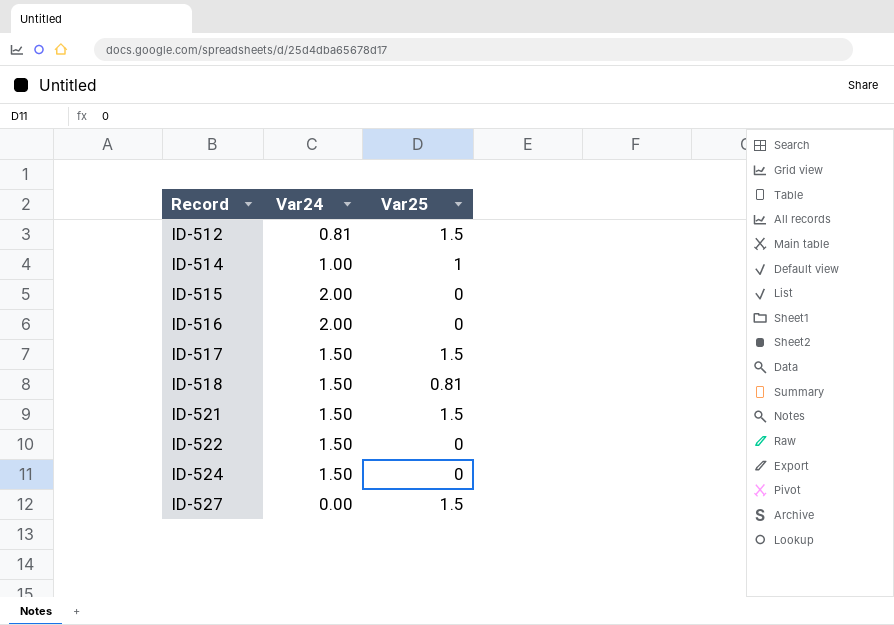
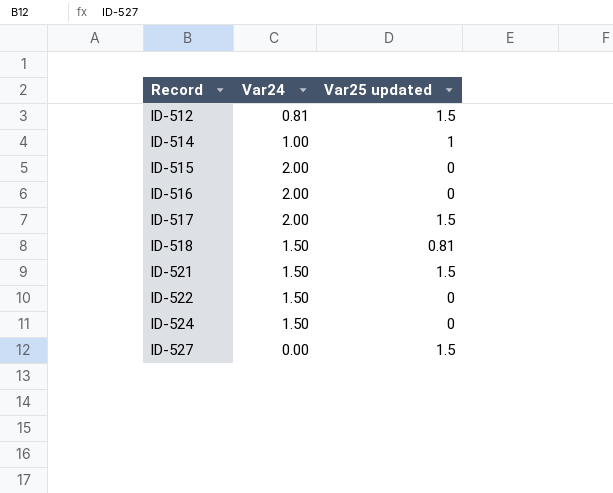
column name: Var25 -> Var25 updated
ID-517 | Var24: 1.50 -> 2.00

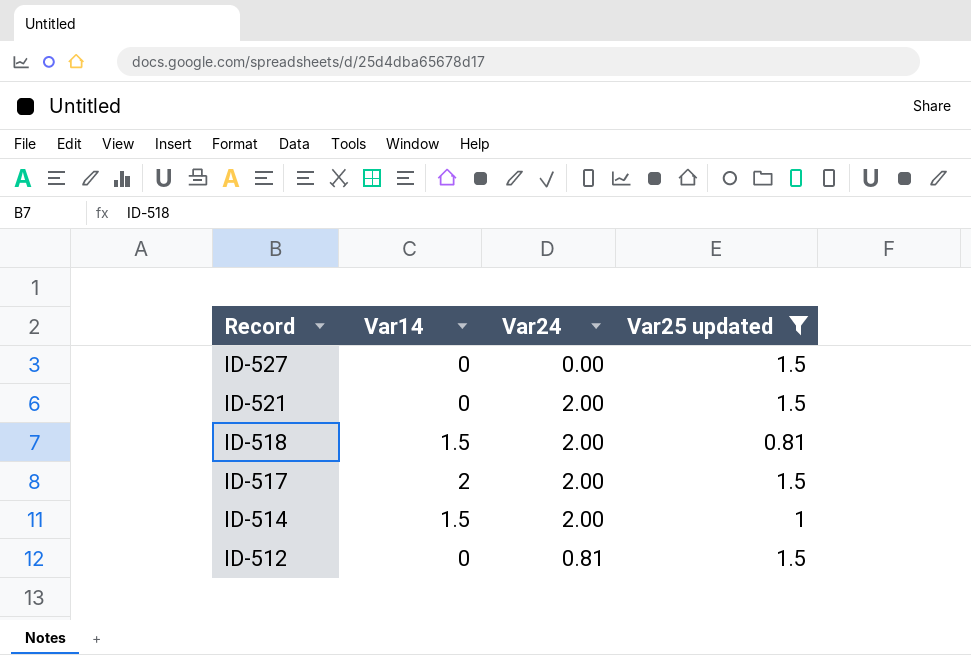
filter: none -> Var25 updated != 0
row order: Record ascending -> Record descending
column Var14 | position: none -> 2
ID-521 | Var24: 1.50 -> 2.00
ID-518 | Var24: 1.50 -> 2.00
ID-514 | Var24: 1.00 -> 2.00

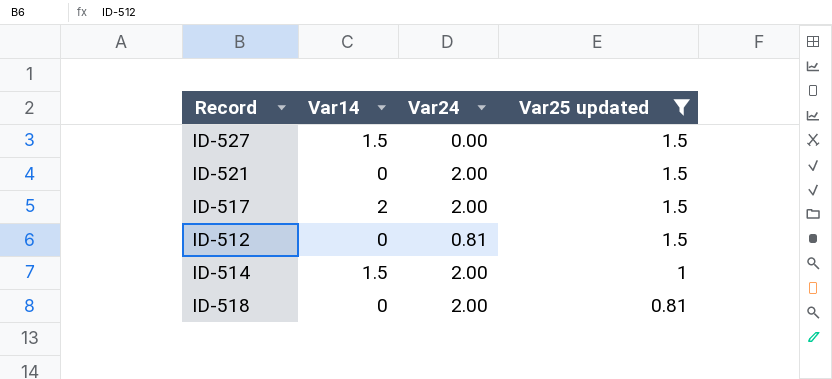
row order: Record descending -> Var25 updated descending
ID-527 | Var14: 0 -> 1.5
ID-518 | Var14: 1.5 -> 0

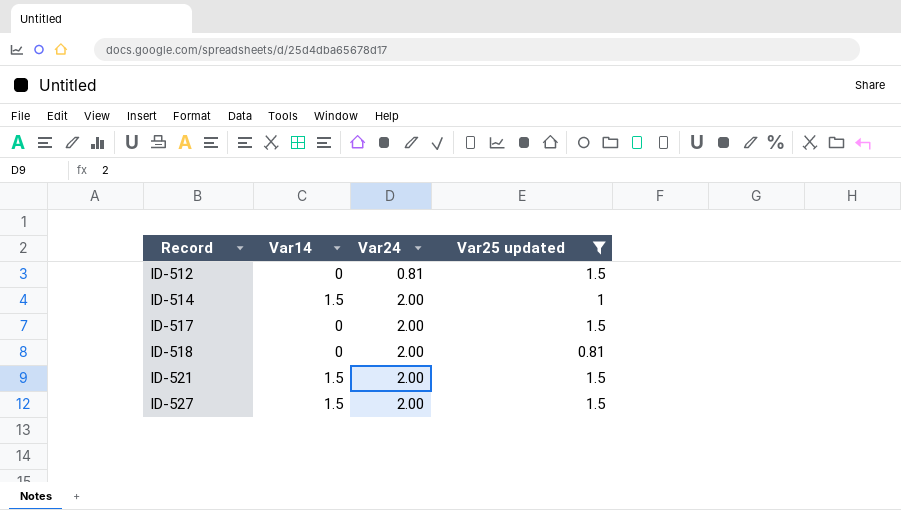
row order: Var25 updated descending -> Record ascending
ID-517 | Var14: 2 -> 0
ID-521 | Var14: 0 -> 1.5
ID-527 | Var24: 0.00 -> 2.00

